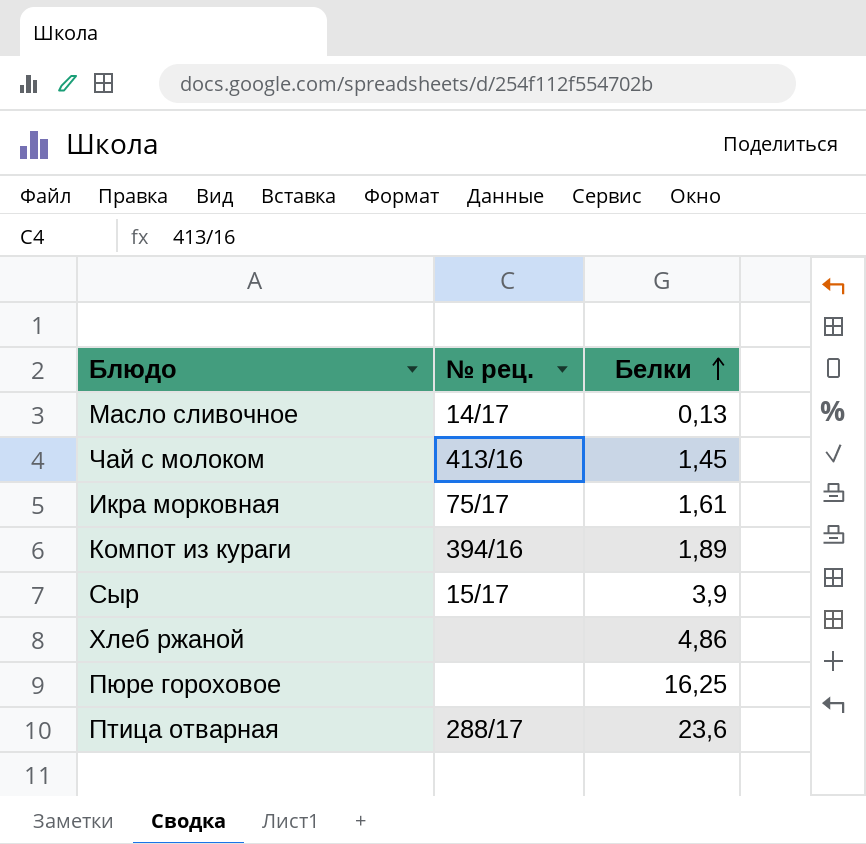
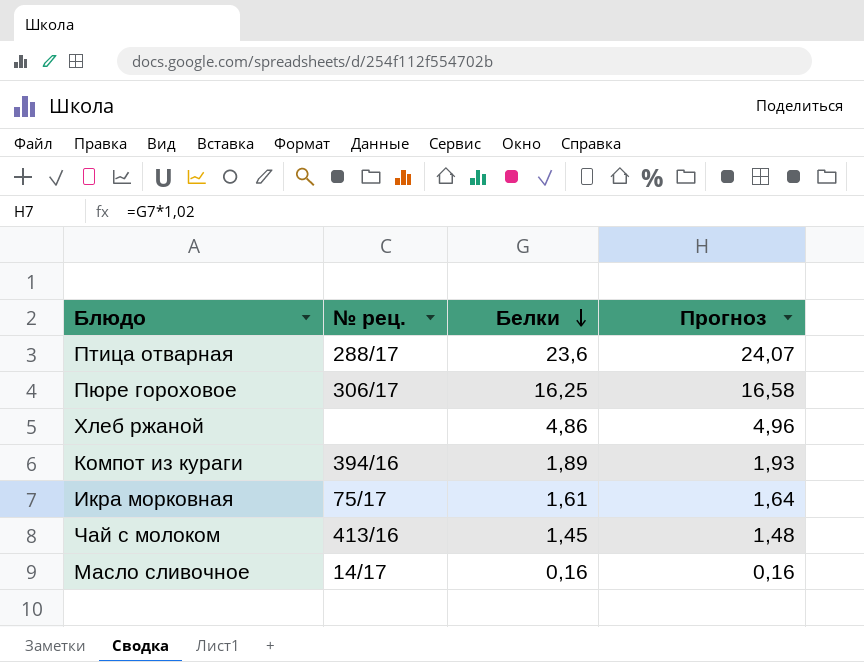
row order: Белки ascending -> Белки descending
column Прогноз | formula: none -> [Белки] * 1,02
row Сыр: 15/17 | 3,9 -> none
Пюре гороховое | № рец.: none -> 306/17
Масло сливочное | Белки: 0,13 -> 0,16

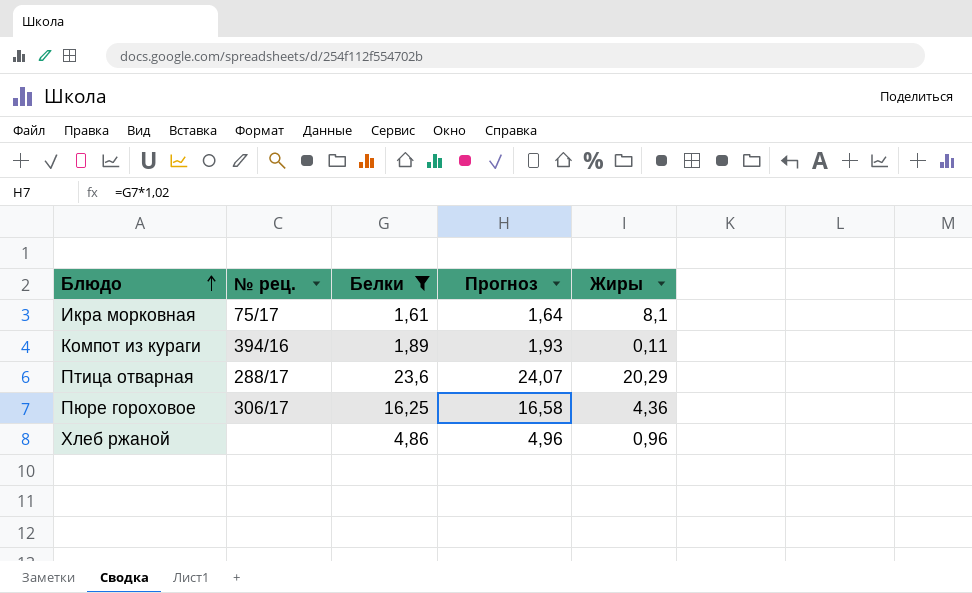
filter: none -> Белки >= 1,61
row order: Белки descending -> Блюдо ascending
column Жиры | position: none -> 5

